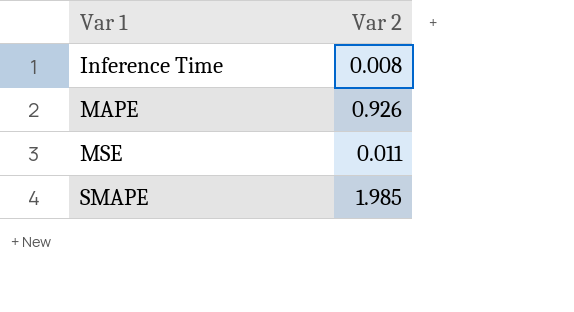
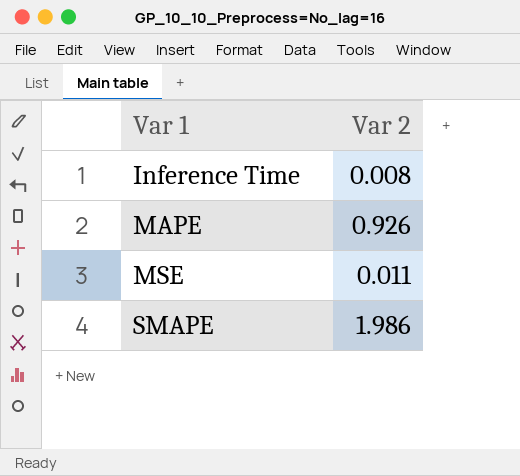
SMAPE | Var 2: 1.985 -> 1.986

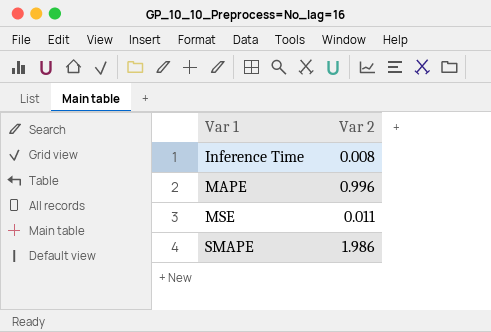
MAPE | Var 2: 0.926 -> 0.996

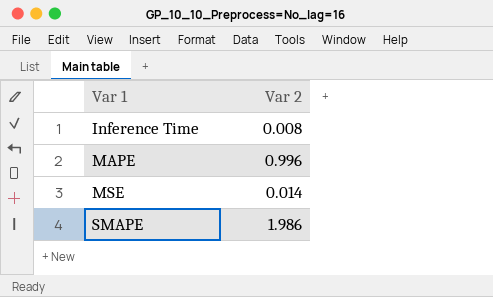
MSE | Var 2: 0.011 -> 0.014

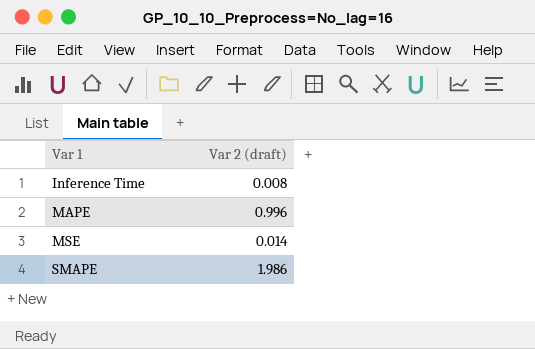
column name: Var 2 -> Var 2 (draft)

